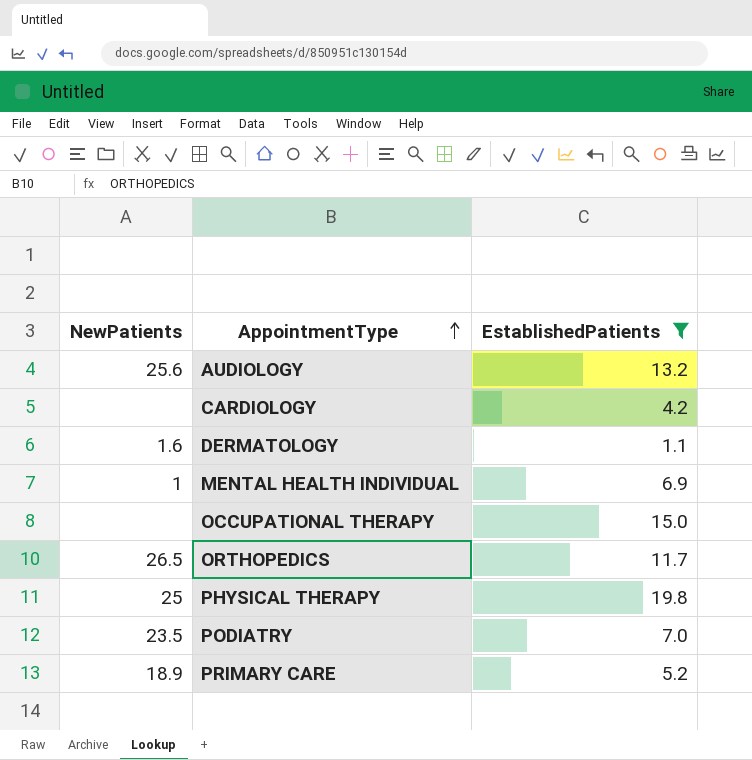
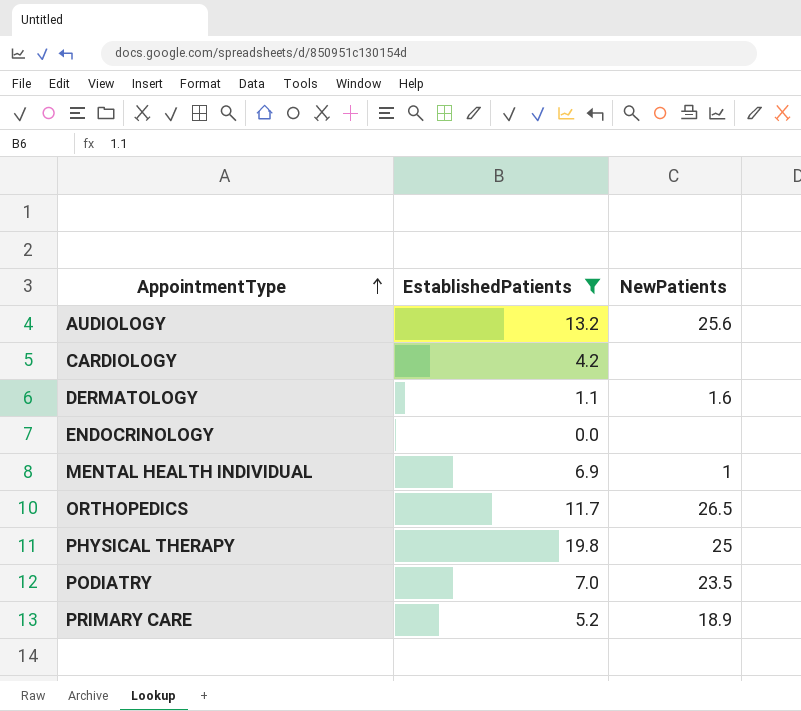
column NewPatients | position: 1 -> 3
row OCCUPATIONAL THERAPY: none | 15.0 -> none
row ENDOCRINOLOGY: none -> 0.0 | none

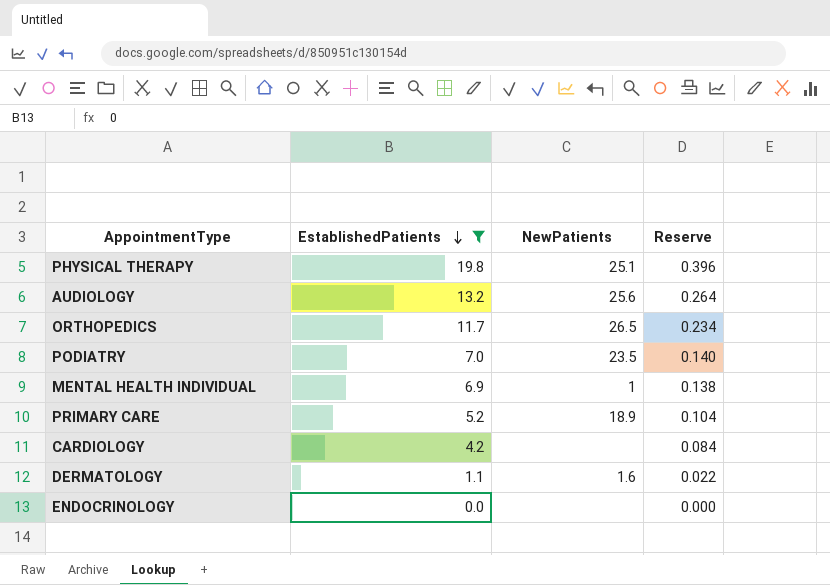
row order: AppointmentType ascending -> EstablishedPatients descending
column Reserve | formula: none -> [EstablishedPatients] * 0.02
PHYSICAL THERAPY | NewPatients: 25 -> 25.1

